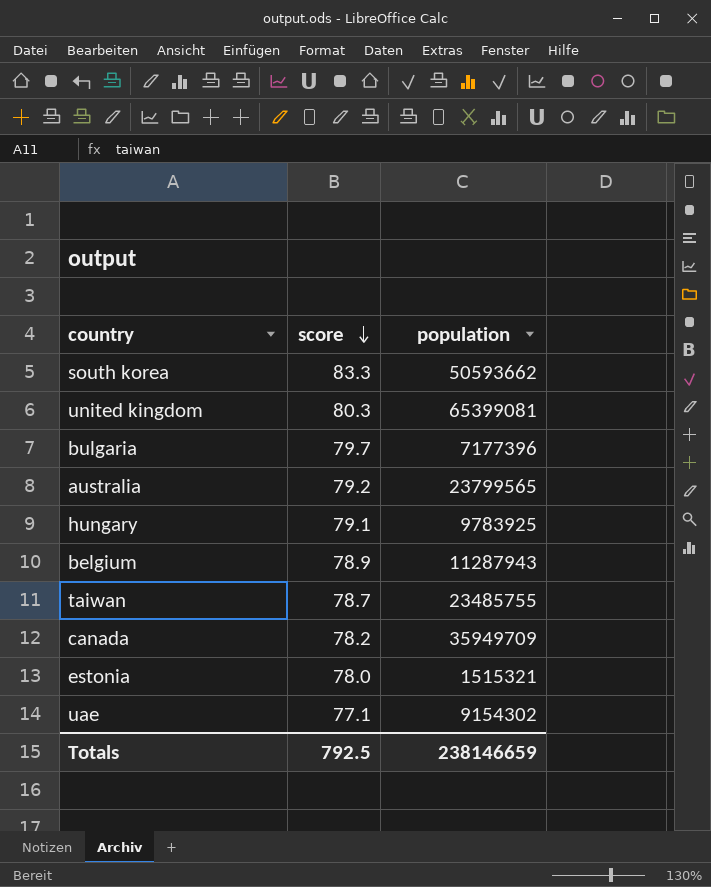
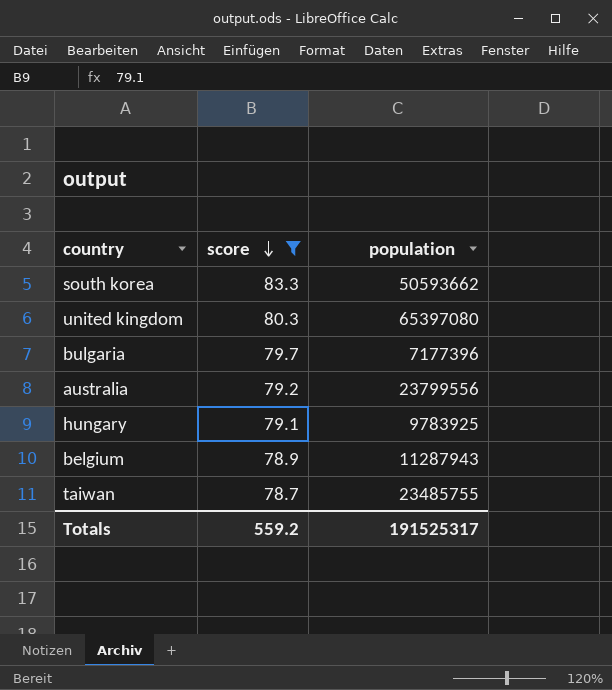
filter: none -> score >= 78.7
united kingdom | population: 65399081 -> 65397080
australia | population: 23799565 -> 23799556
Totals | score: 792.5 -> 559.2
Totals | population: 238146659 -> 191525317

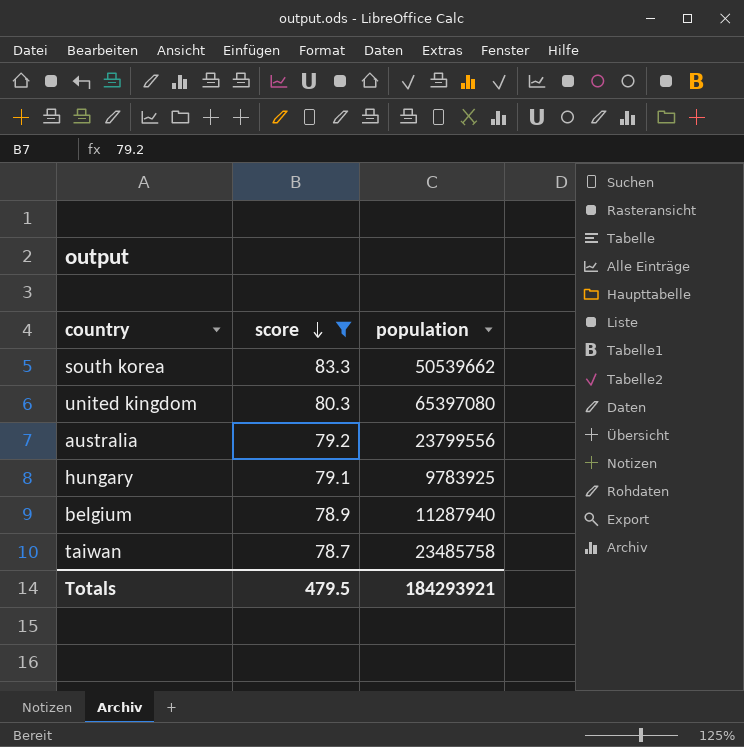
row bulgaria: 79.7 | 7177396 -> none
south korea | population: 50593662 -> 50539662
belgium | population: 11287943 -> 11287940
taiwan | population: 23485755 -> 23485758
Totals | score: 559.2 -> 479.5
Totals | population: 191525317 -> 184293921

